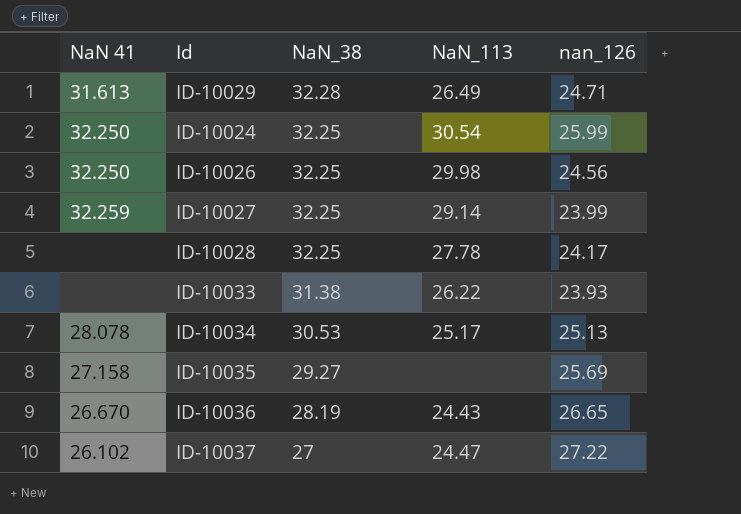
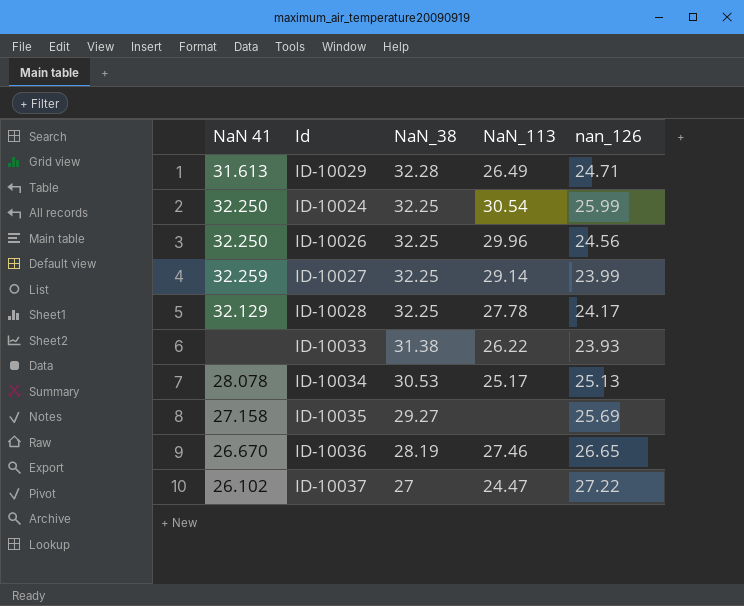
ID-10026 | NaN_113: 29.98 -> 29.96
ID-10028 | NaN 41: none -> 32.129
ID-10036 | NaN_113: 24.43 -> 27.46

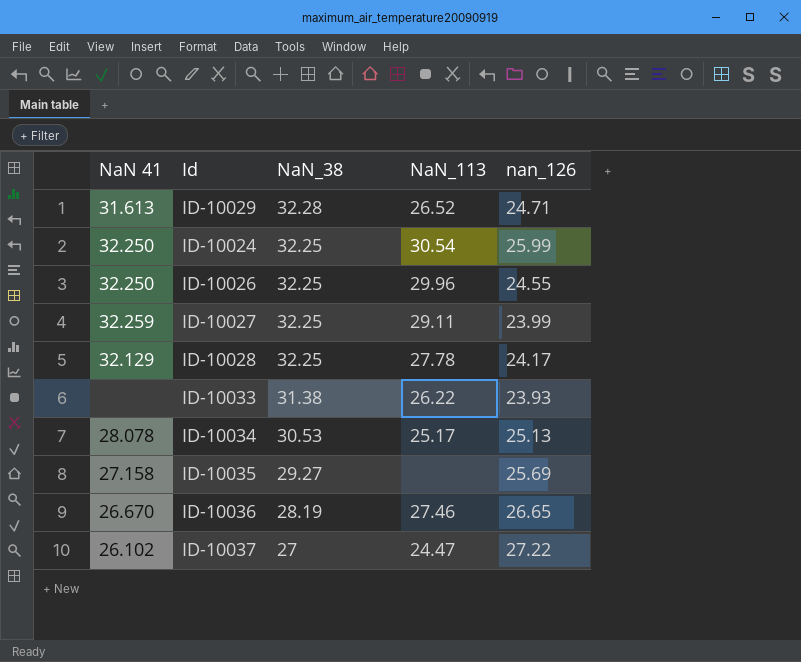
ID-10029 | NaN_113: 26.49 -> 26.52
ID-10026 | nan_126: 24.56 -> 24.55
ID-10027 | NaN_113: 29.14 -> 29.11

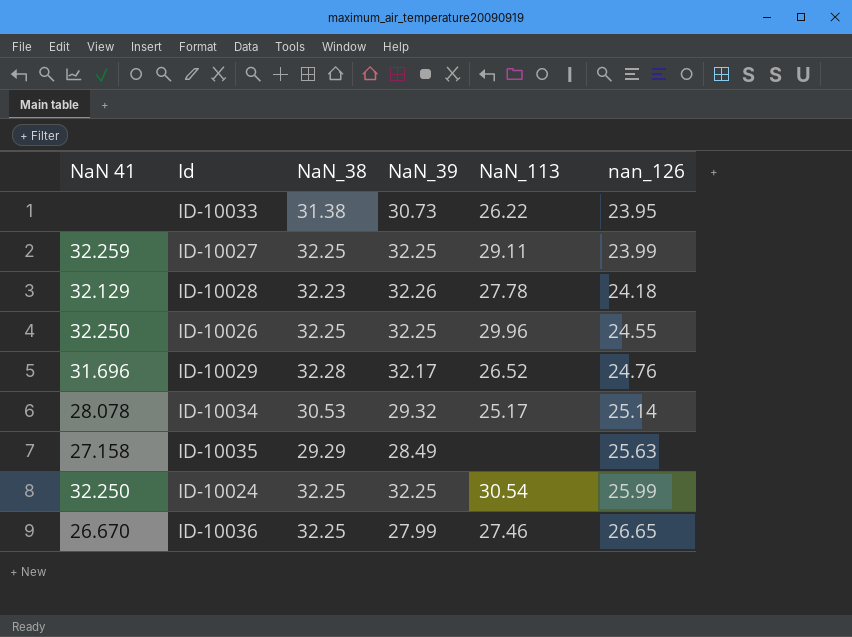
row order: NaN_38 descending -> nan_126 ascending
column NaN_39 | position: none -> 4
row ID-10037: 26.102 | 27 | 24.47 | 27.22 -> none
ID-10033 | nan_126: 23.93 -> 23.95
ID-10028 | NaN_38: 32.25 -> 32.23
ID-10028 | nan_126: 24.17 -> 24.18
ID-10029 | NaN 41: 31.613 -> 31.696
ID-10029 | nan_126: 24.71 -> 24.76
ID-10034 | nan_126: 25.13 -> 25.14
ID-10035 | NaN_38: 29.27 -> 29.29
ID-10035 | nan_126: 25.69 -> 25.63
ID-10036 | NaN_38: 28.19 -> 32.25

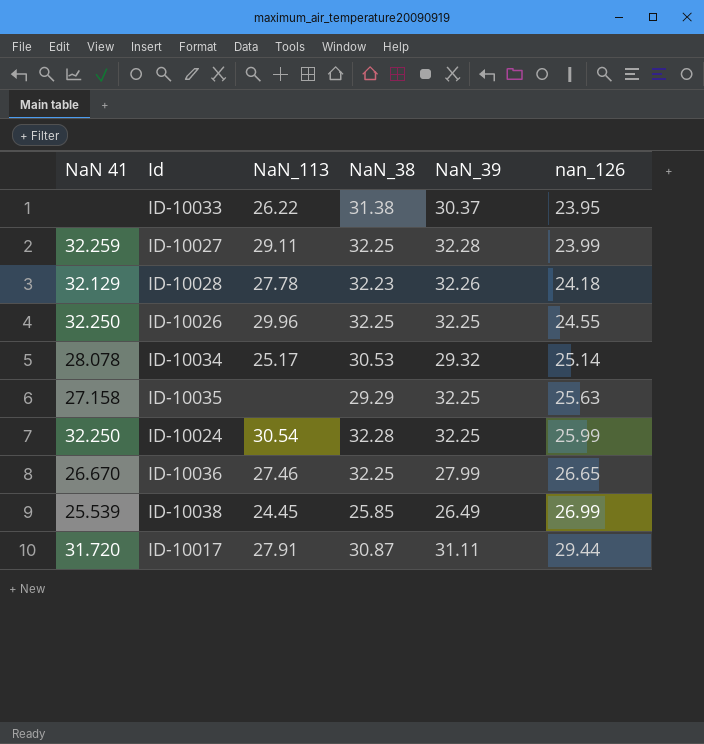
column NaN_113 | position: 5 -> 3
row ID-10029: 31.696 | 32.28 | 32.17 | 26.52 | 24.76 -> none
ID-10033 | NaN_39: 30.73 -> 30.37
ID-10027 | NaN_39: 32.25 -> 32.28
ID-10035 | NaN_39: 28.49 -> 32.25
ID-10024 | NaN_38: 32.25 -> 32.28
row ID-10038: none -> 25.539 | 24.45 | 25.85 | 26.49 | 26.99
row ID-10017: none -> 31.720 | 27.91 | 30.87 | 31.11 | 29.44

